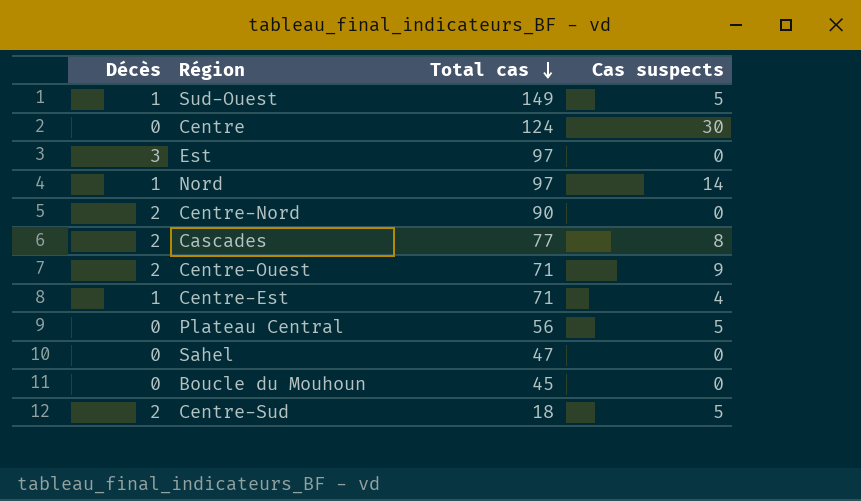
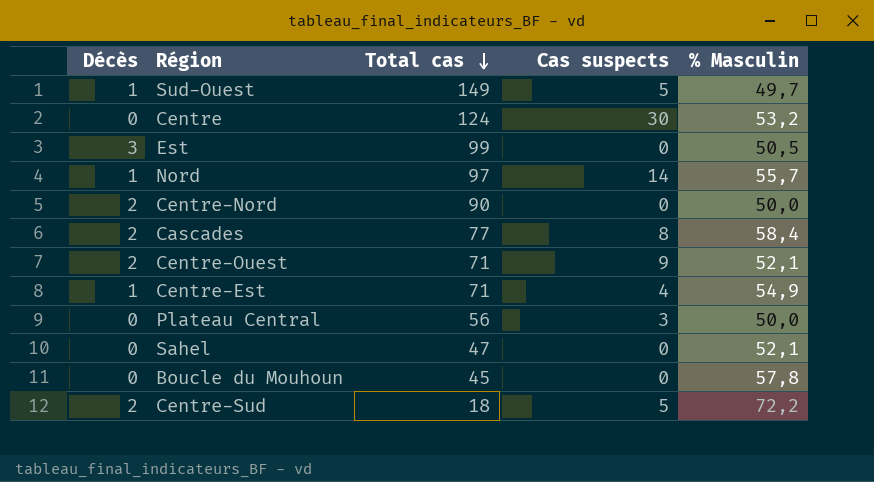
column % Masculin | position: none -> 5
Est | Total cas: 97 -> 99
Plateau Central | Cas suspects: 5 -> 3

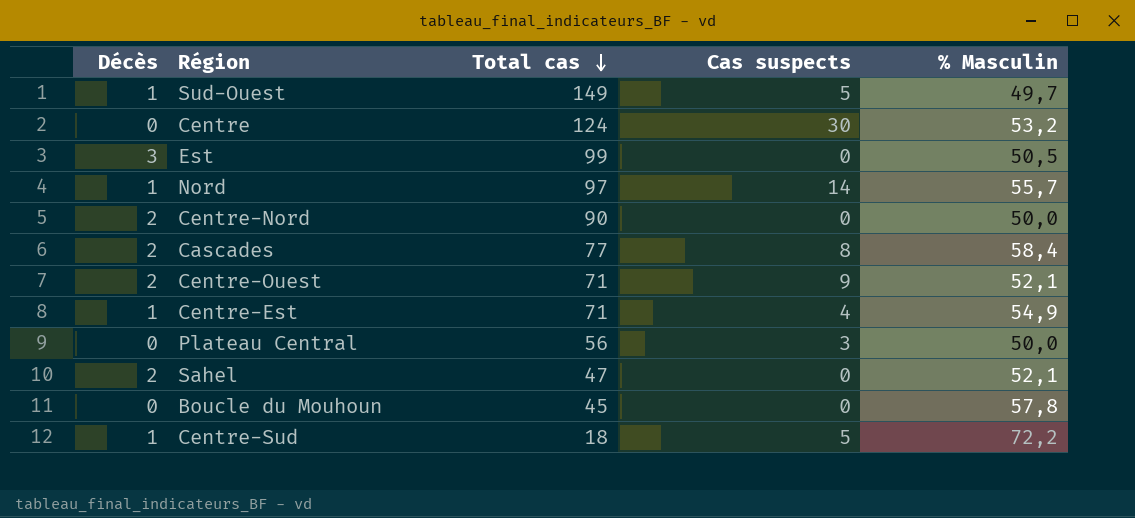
Sahel | Décès: 0 -> 2
Centre-Sud | Décès: 2 -> 1

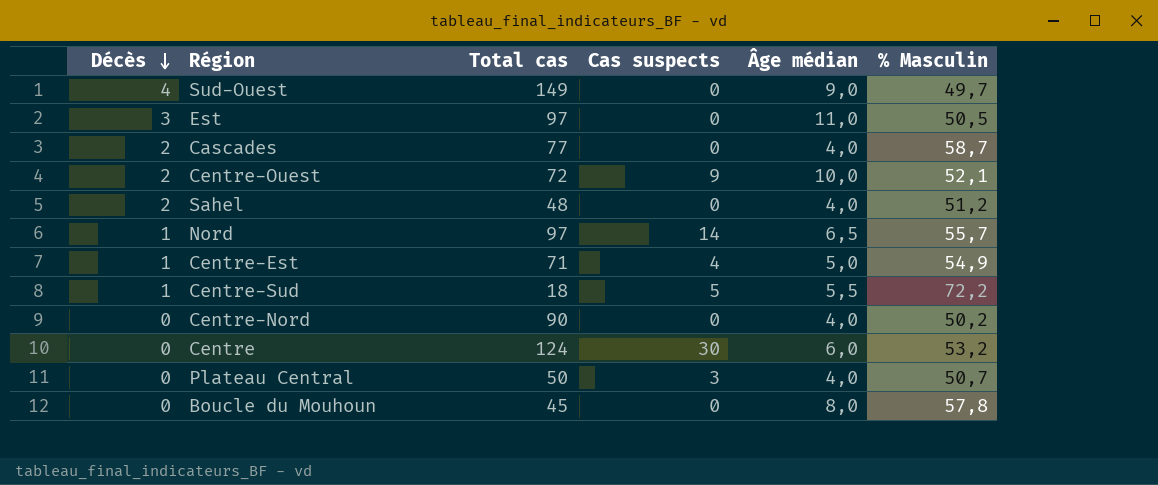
row order: Total cas descending -> Décès descending
column Âge médian | position: none -> 5
Sud-Ouest | Décès: 1 -> 4
Sud-Ouest | Cas suspects: 5 -> 0
Est | Total cas: 99 -> 97
Cascades | Cas suspects: 8 -> 0
Cascades | % Masculin: 58,4 -> 58,7
Centre-Ouest | Total cas: 71 -> 72
Sahel | Total cas: 47 -> 48
Sahel | % Masculin: 52,1 -> 51,2
Centre-Nord | Décès: 2 -> 0
Centre-Nord | % Masculin: 50,0 -> 50,2
Plateau Central | Total cas: 56 -> 50
Plateau Central | % Masculin: 50,0 -> 50,7

